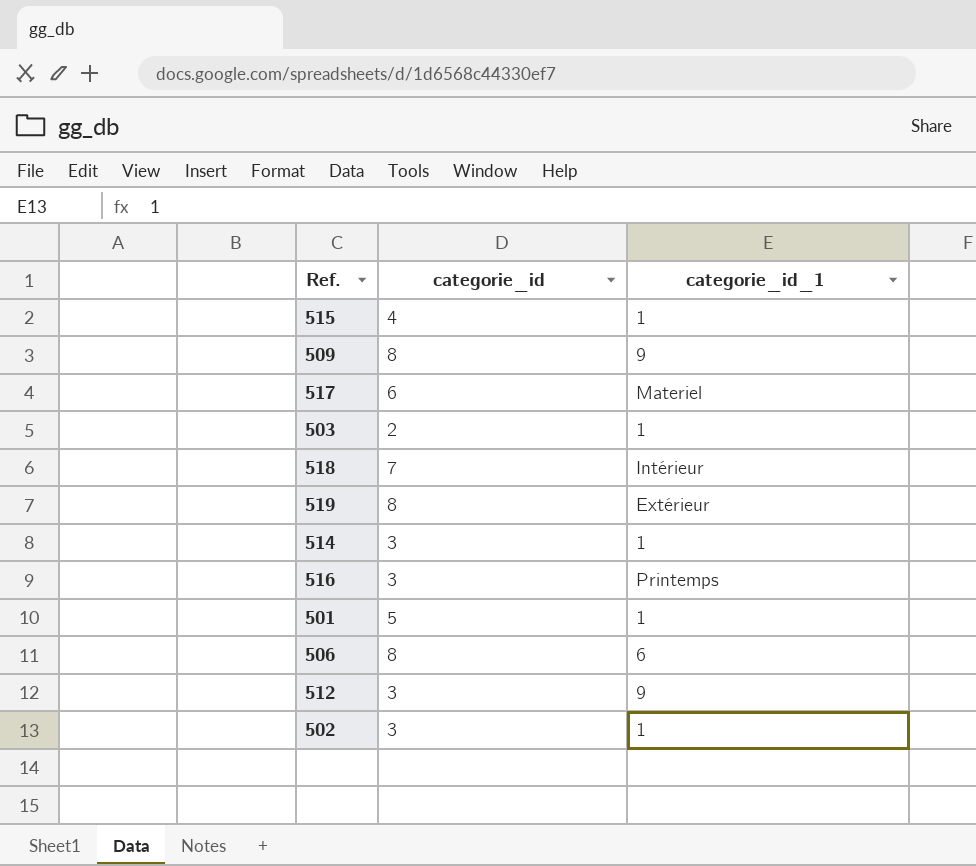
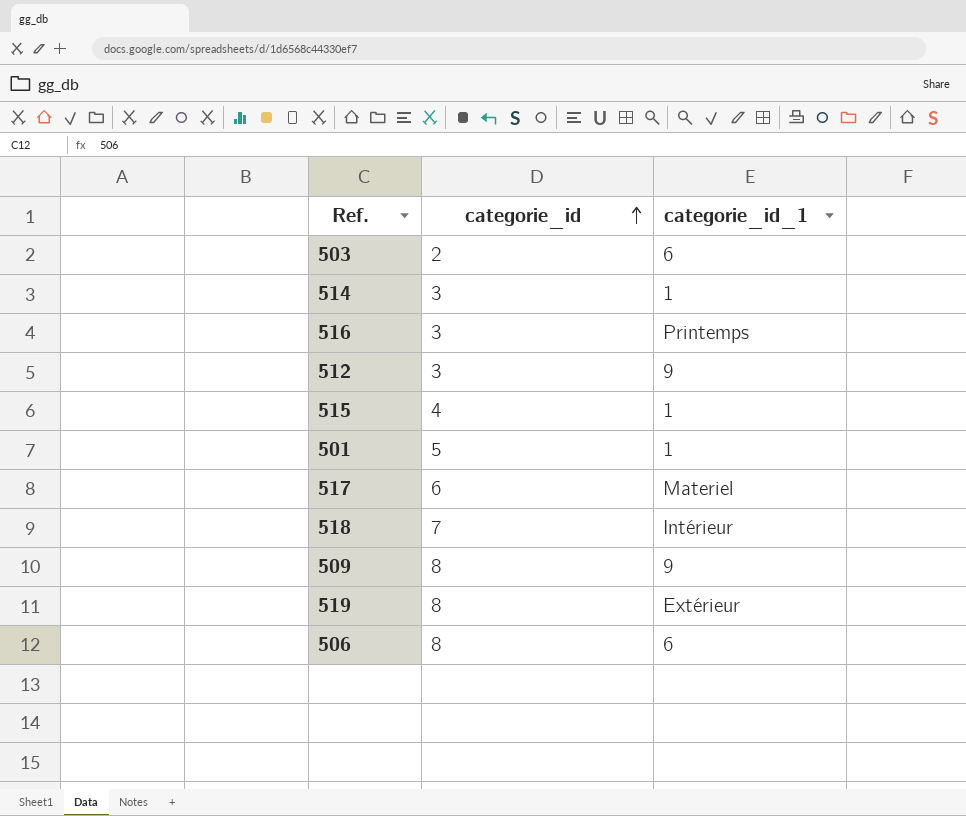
row order: none -> categorie_id ascending
row 502: 3 | 1 -> none
503 | categorie_id_1: 1 -> 6

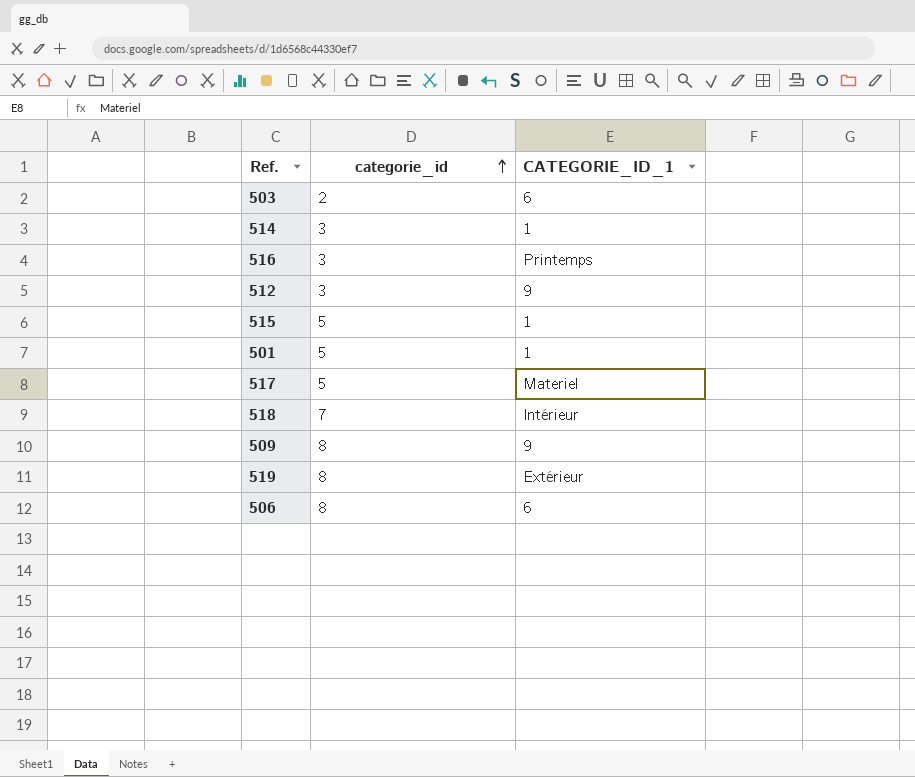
column name: categorie_id_1 -> CATEGORIE_ID_1
515 | categorie_id: 4 -> 5
517 | categorie_id: 6 -> 5

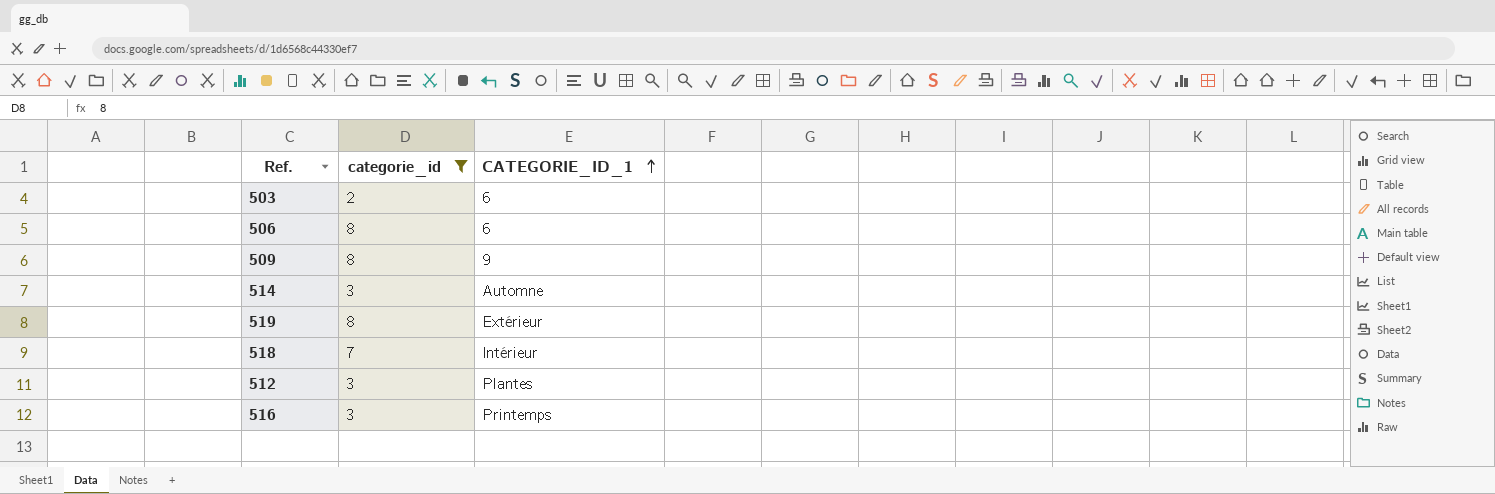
filter: none -> categorie_id != 5
row order: categorie_id ascending -> CATEGORIE_ID_1 ascending
514 | CATEGORIE_ID_1: 1 -> Automne
512 | CATEGORIE_ID_1: 9 -> Plantes

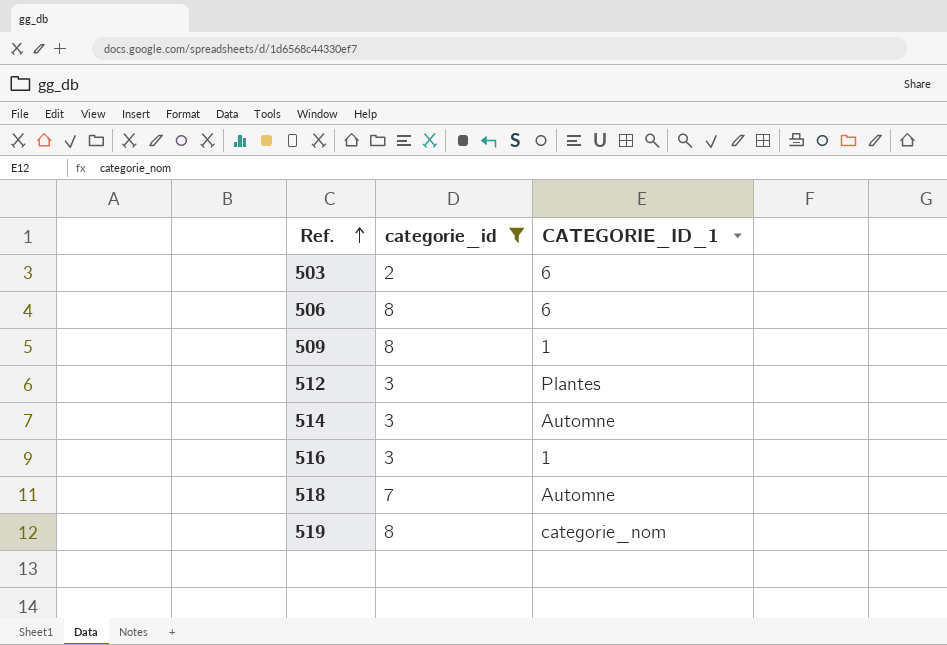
row order: CATEGORIE_ID_1 ascending -> Ref. ascending
509 | CATEGORIE_ID_1: 9 -> 1
516 | CATEGORIE_ID_1: Printemps -> 1
518 | CATEGORIE_ID_1: Intérieur -> Automne
519 | CATEGORIE_ID_1: Extérieur -> categorie_nom

